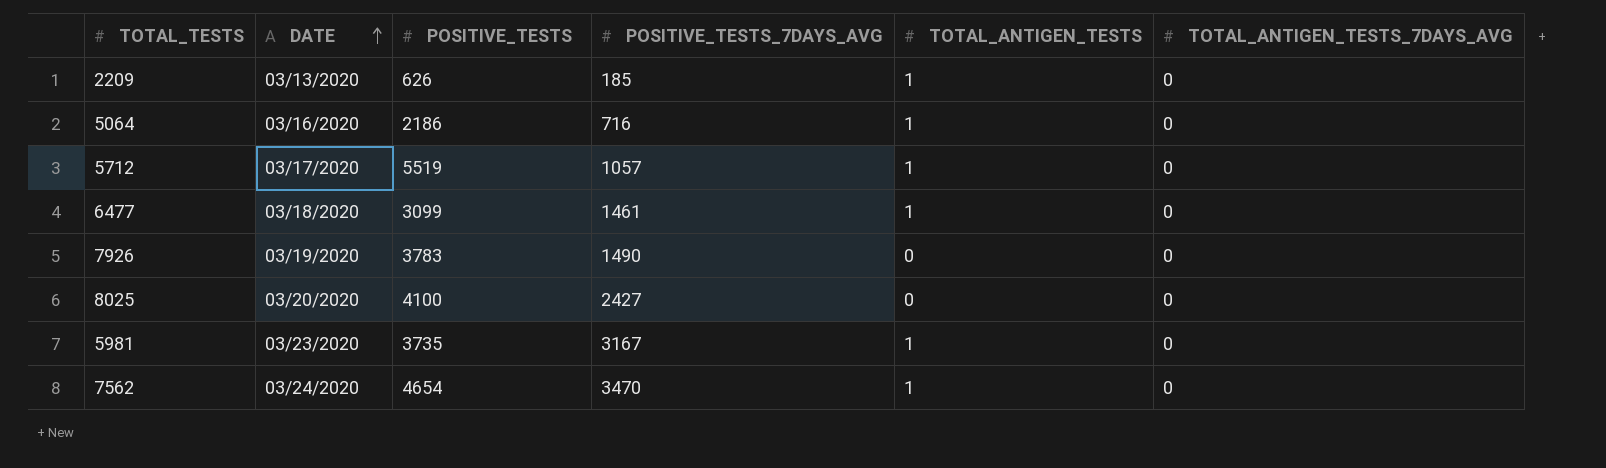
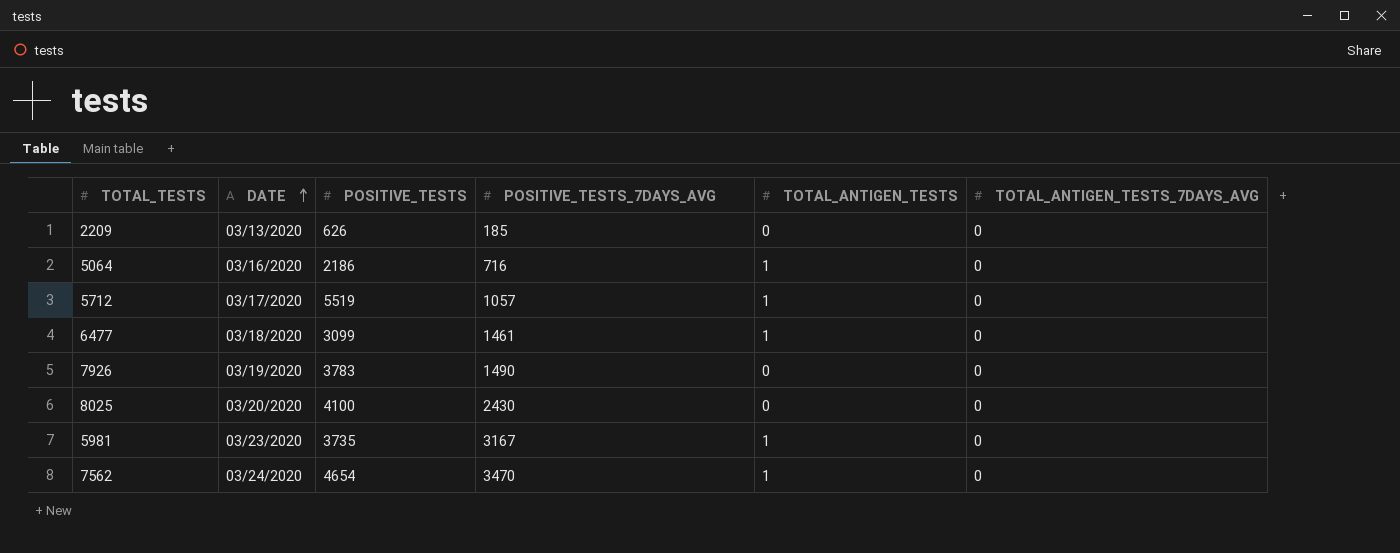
2209 | TOTAL_ANTIGEN_TESTS: 1 -> 0
8025 | POSITIVE_TESTS_7DAYS_AVG: 2427 -> 2430

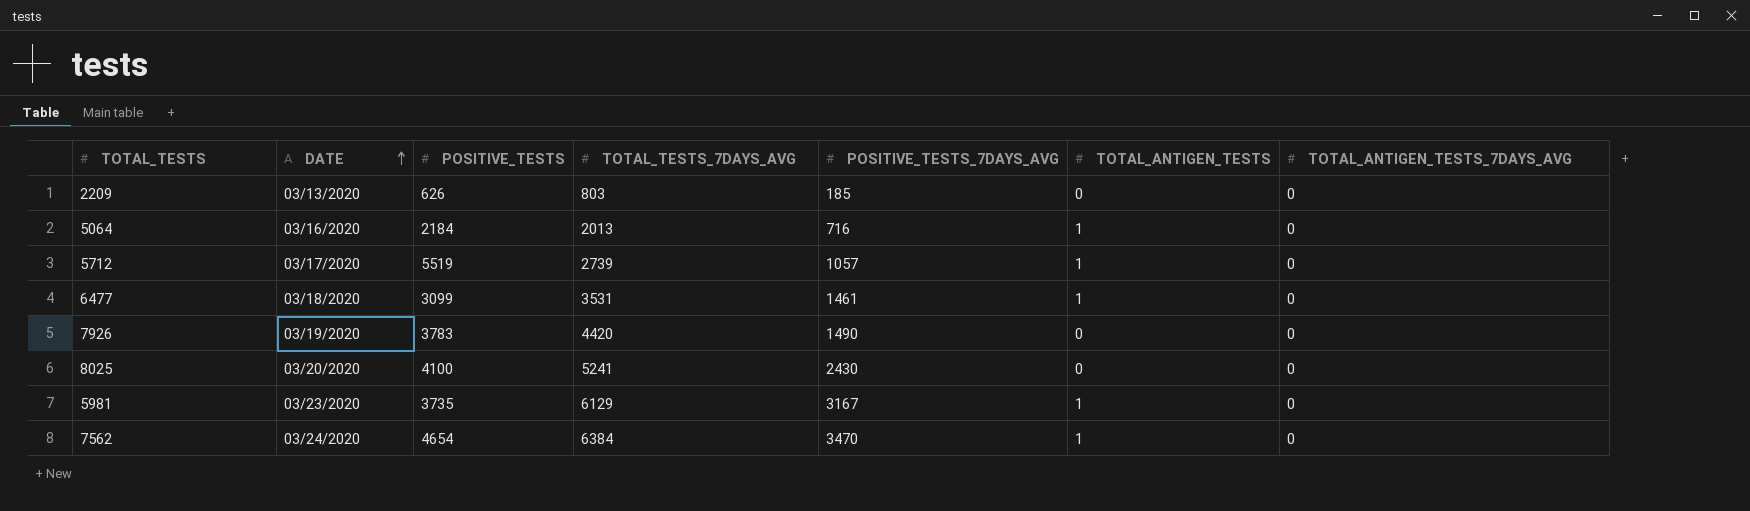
column TOTAL_TESTS_7DAYS_AVG | position: none -> 4
5064 | POSITIVE_TESTS: 2186 -> 2184

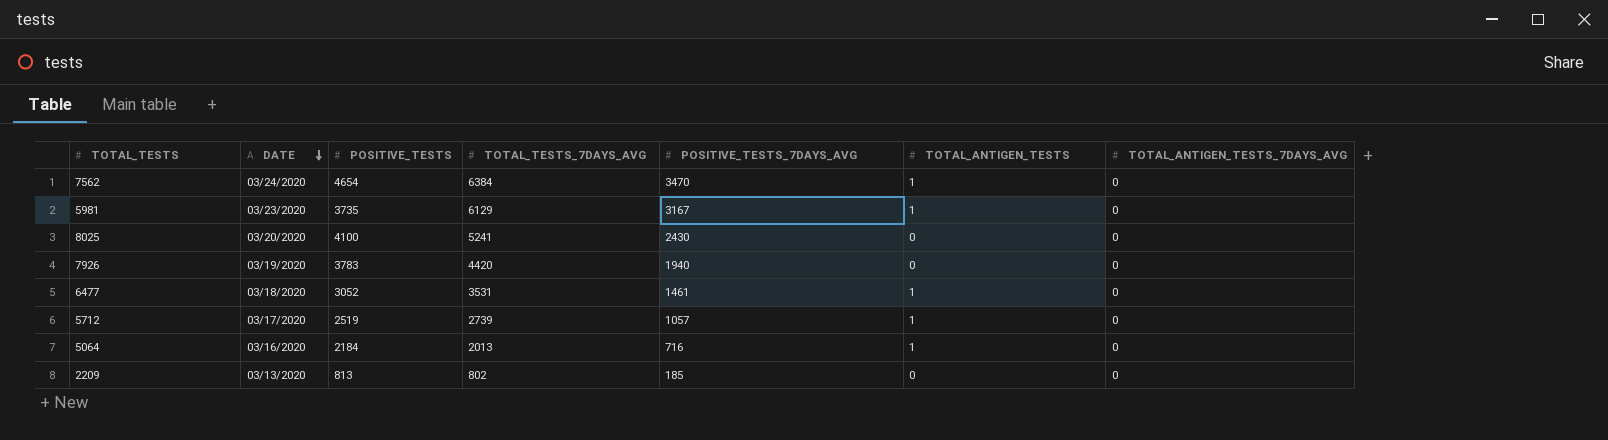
row order: DATE ascending -> DATE descending
7926 | POSITIVE_TESTS_7DAYS_AVG: 1490 -> 1940
6477 | POSITIVE_TESTS: 3099 -> 3052
5712 | POSITIVE_TESTS: 5519 -> 2519
2209 | POSITIVE_TESTS: 626 -> 813
2209 | TOTAL_TESTS_7DAYS_AVG: 803 -> 802

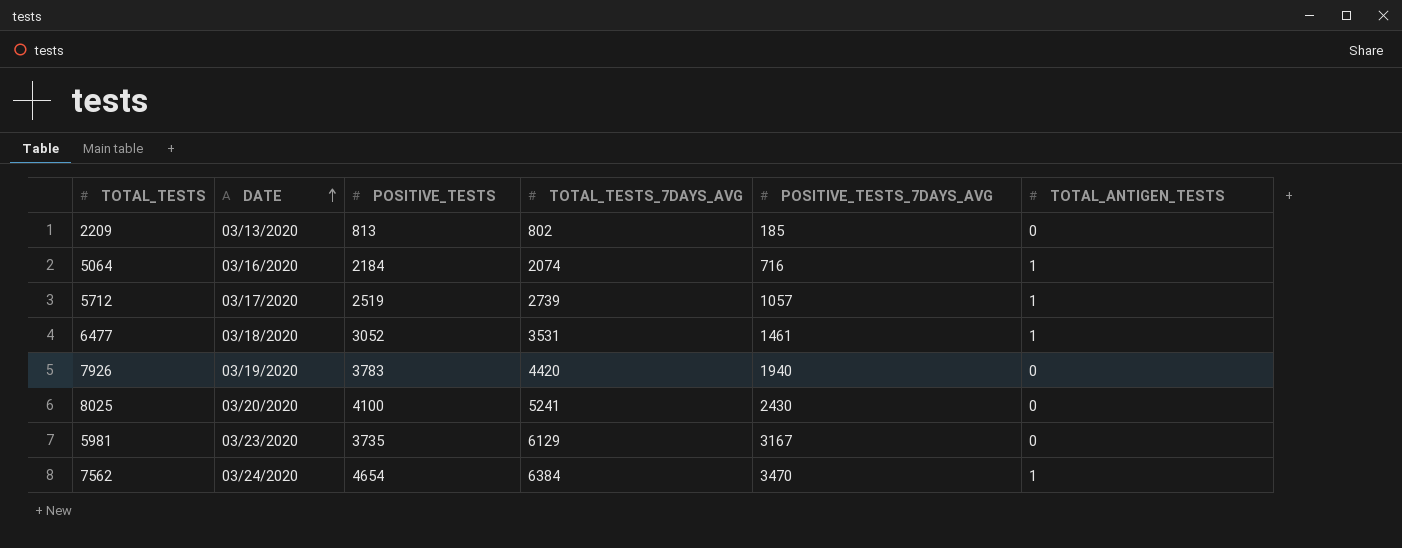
row order: DATE descending -> DATE ascending
column TOTAL_ANTIGEN_TESTS_7DAYS_AVG | position: 7 -> none
5064 | TOTAL_TESTS_7DAYS_AVG: 2013 -> 2074
5981 | TOTAL_ANTIGEN_TESTS: 1 -> 0

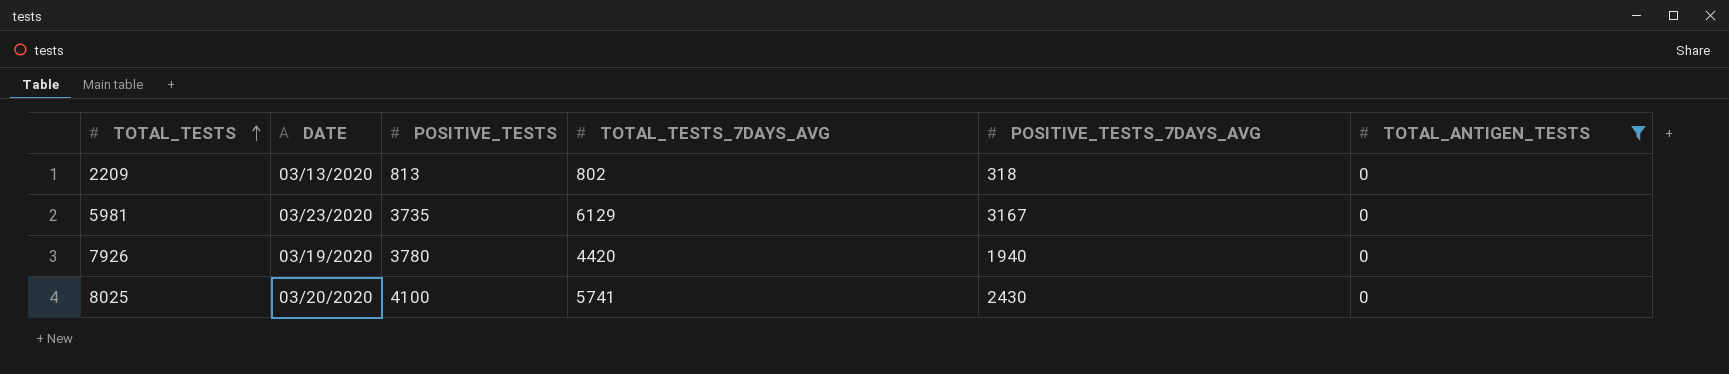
filter: none -> TOTAL_ANTIGEN_TESTS = 0
row order: DATE ascending -> TOTAL_TESTS ascending
2209 | POSITIVE_TESTS_7DAYS_AVG: 185 -> 318
7926 | POSITIVE_TESTS: 3783 -> 3780
8025 | TOTAL_TESTS_7DAYS_AVG: 5241 -> 5741

